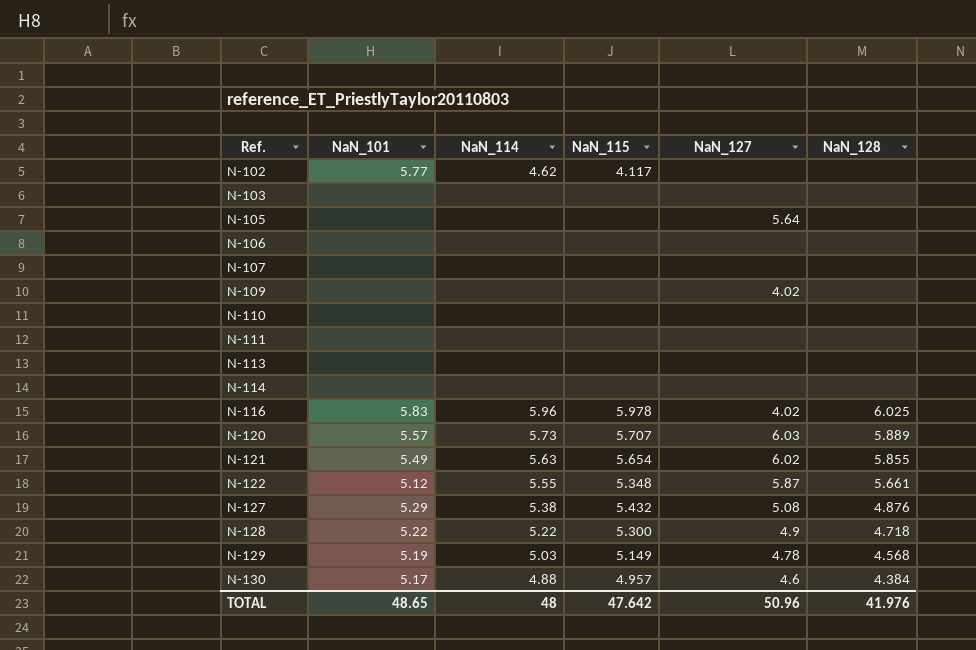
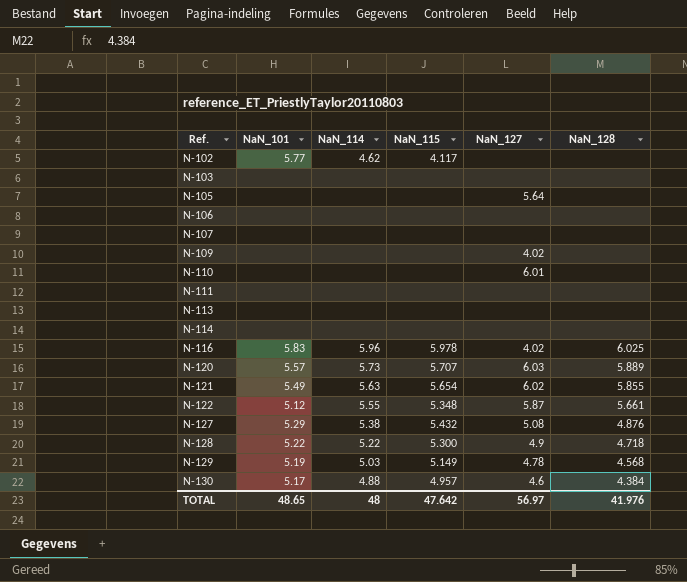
N-110 | NaN_127: none -> 6.01
TOTAL | NaN_127: 50.96 -> 56.97

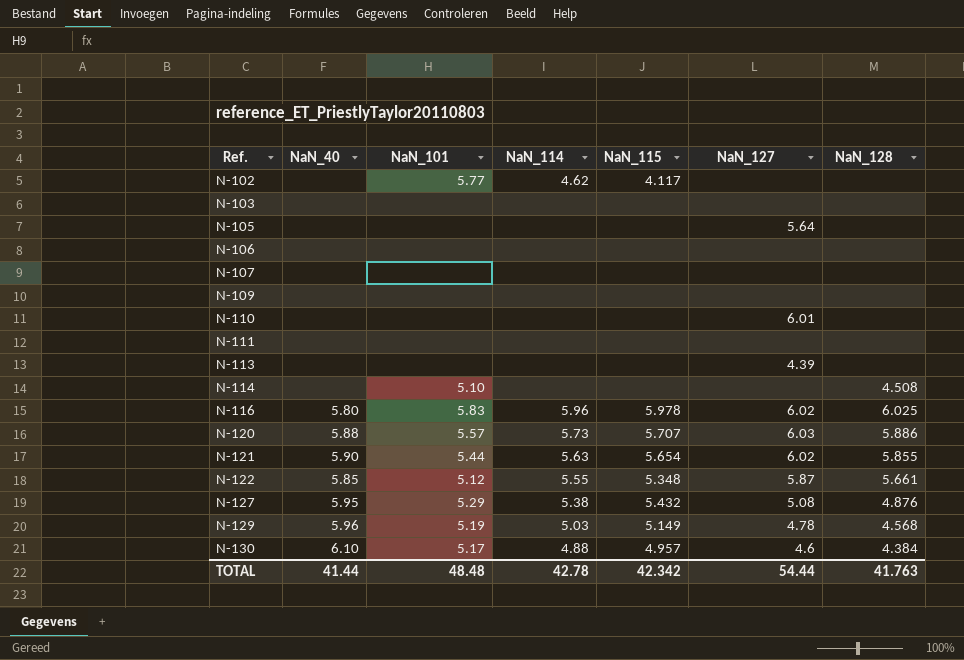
column NaN_40 | position: none -> 2
row N-128: 5.22 | 5.22 | 5.300 | 4.9 | 4.718 -> none
N-109 | NaN_127: 4.02 -> none
N-113 | NaN_127: none -> 4.39
N-114 | NaN_101: none -> 5.10
N-114 | NaN_128: none -> 4.508
N-116 | NaN_127: 4.02 -> 6.02
N-120 | NaN_128: 5.889 -> 5.886
N-121 | NaN_101: 5.49 -> 5.44
TOTAL | NaN_101: 48.65 -> 48.48
TOTAL | NaN_114: 48 -> 42.78
TOTAL | NaN_115: 47.642 -> 42.342
TOTAL | NaN_127: 56.97 -> 54.44
TOTAL | NaN_128: 41.976 -> 41.763

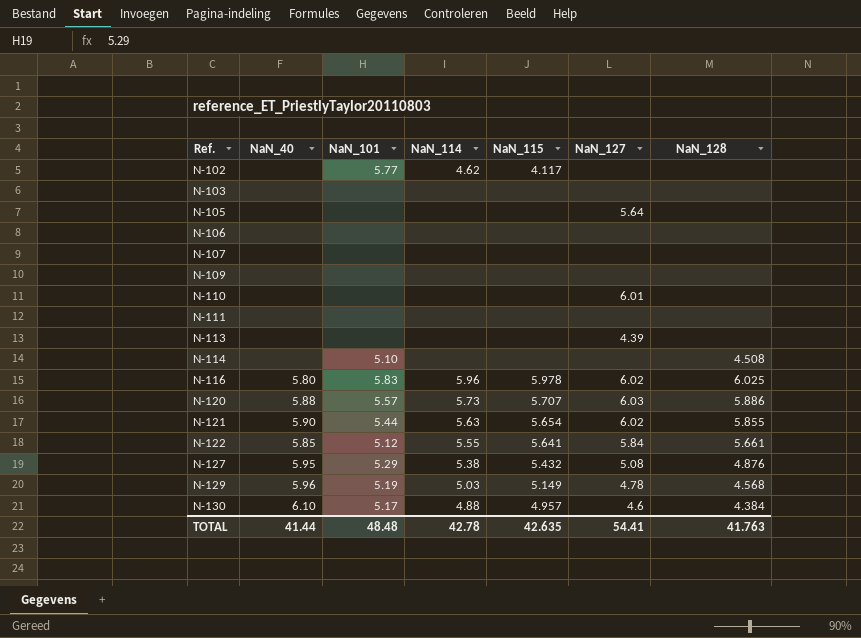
N-122 | NaN_115: 5.348 -> 5.641
N-122 | NaN_127: 5.87 -> 5.84
TOTAL | NaN_115: 42.342 -> 42.635
TOTAL | NaN_127: 54.44 -> 54.41

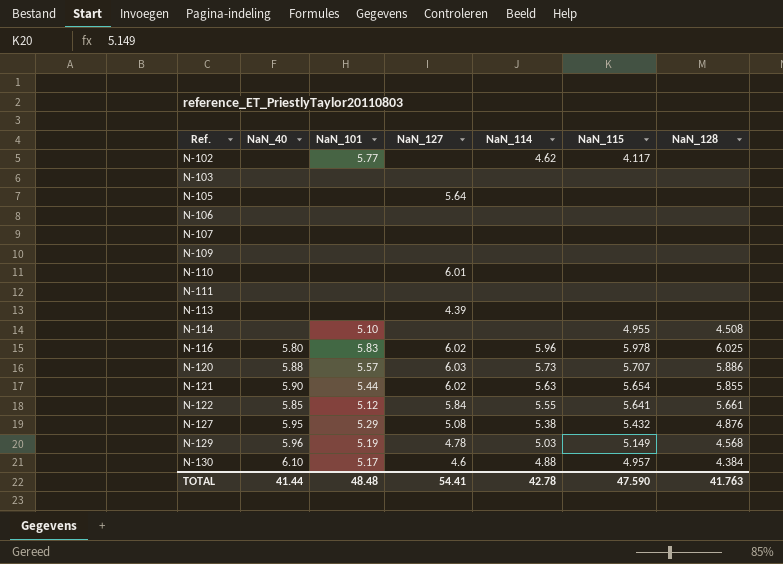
column NaN_127 | position: 6 -> 4
N-114 | NaN_115: none -> 4.955
TOTAL | NaN_115: 42.635 -> 47.590

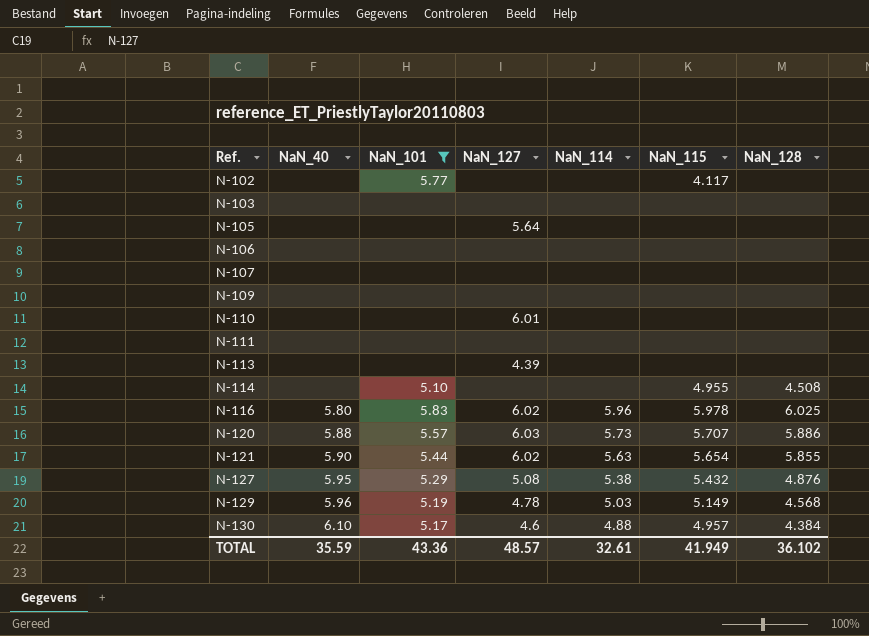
filter: none -> NaN_101 != 5.12
N-102 | NaN_114: 4.62 -> none
TOTAL | NaN_40: 41.44 -> 35.59
TOTAL | NaN_101: 48.48 -> 43.36
TOTAL | NaN_127: 54.41 -> 48.57
TOTAL | NaN_114: 42.78 -> 32.61
TOTAL | NaN_115: 47.590 -> 41.949
TOTAL | NaN_128: 41.763 -> 36.102

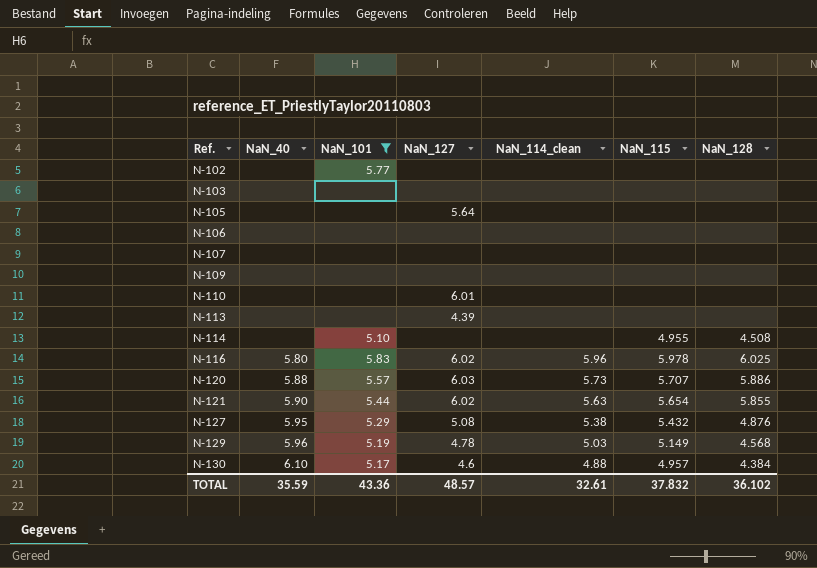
column name: NaN_114 -> NaN_114_clean
row N-111: none | none | none | none | none | none -> none
N-102 | NaN_115: 4.117 -> none
TOTAL | NaN_115: 41.949 -> 37.832

